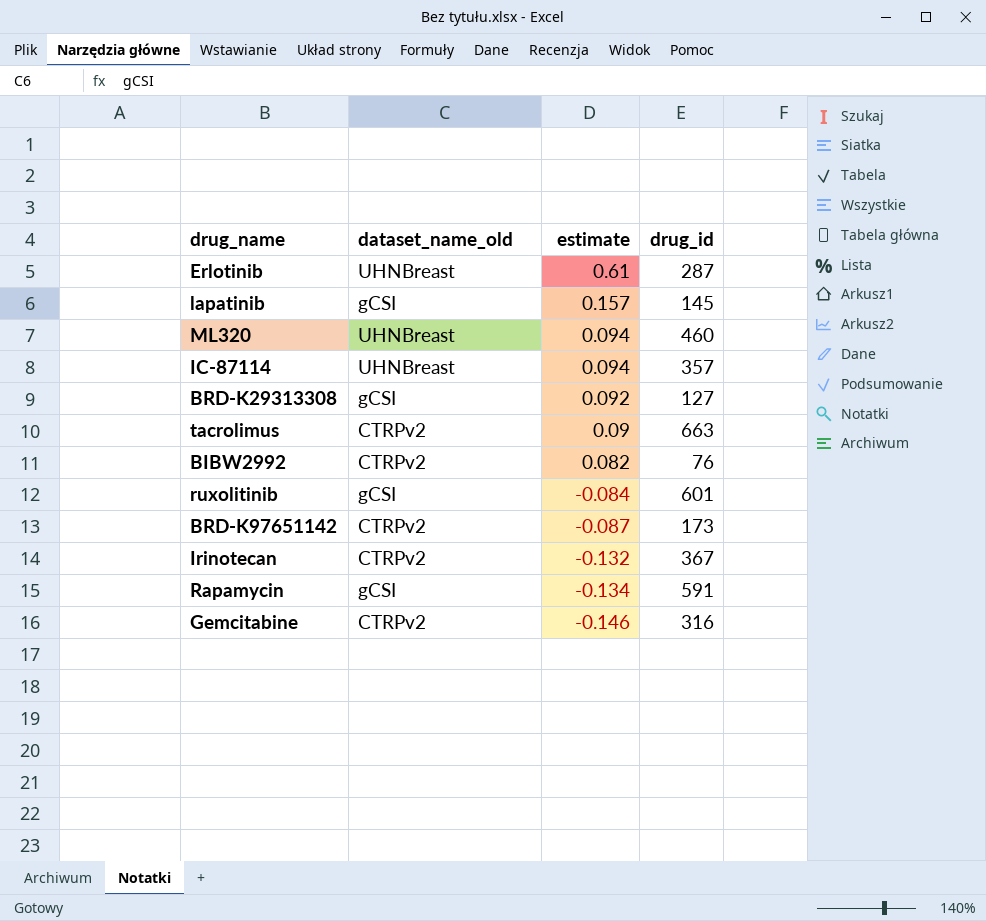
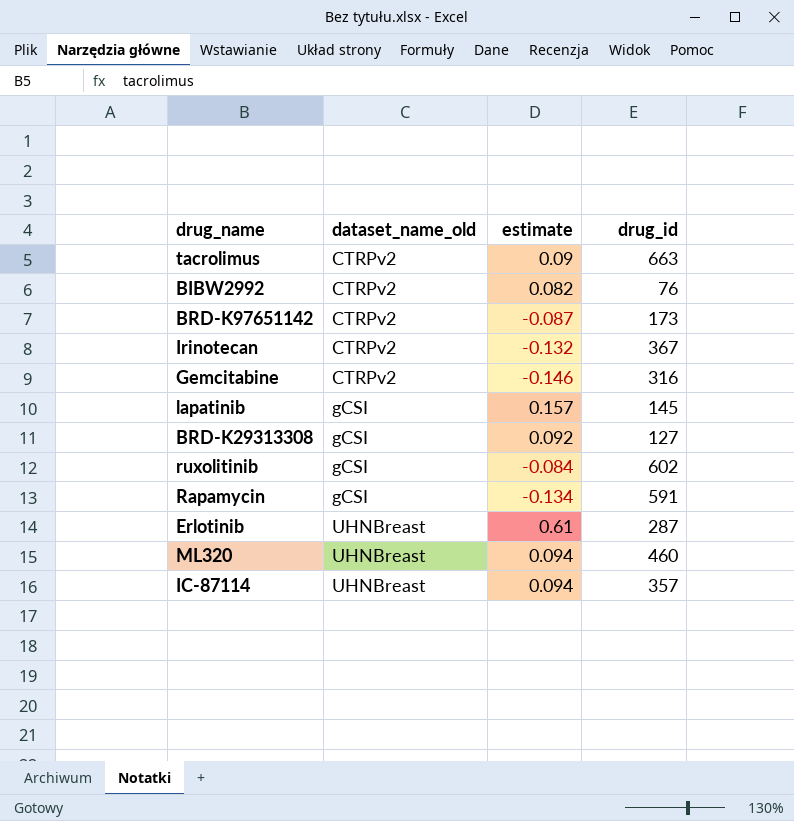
row order: estimate descending -> dataset_name_old ascending
ruxolitinib | drug_id: 601 -> 602

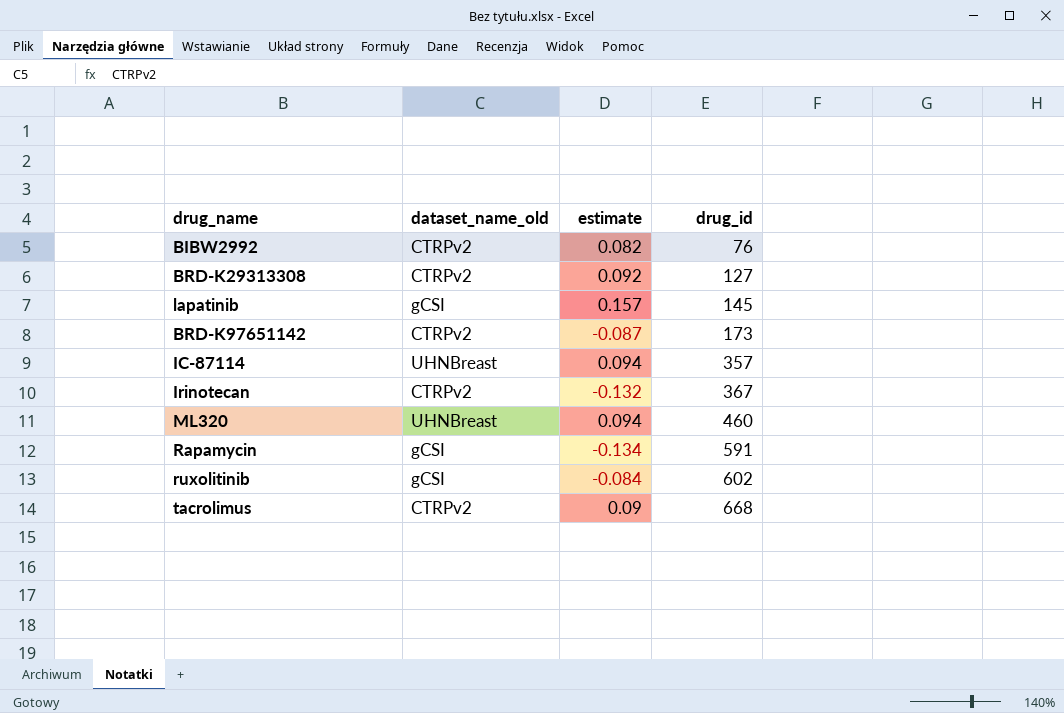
row order: dataset_name_old ascending -> drug_id ascending
row Gemcitabine: CTRPv2 | -0.146 | 316 -> none
row Erlotinib: UHNBreast | 0.61 | 287 -> none
BRD-K29313308 | dataset_name_old: gCSI -> CTRPv2
tacrolimus | drug_id: 663 -> 668

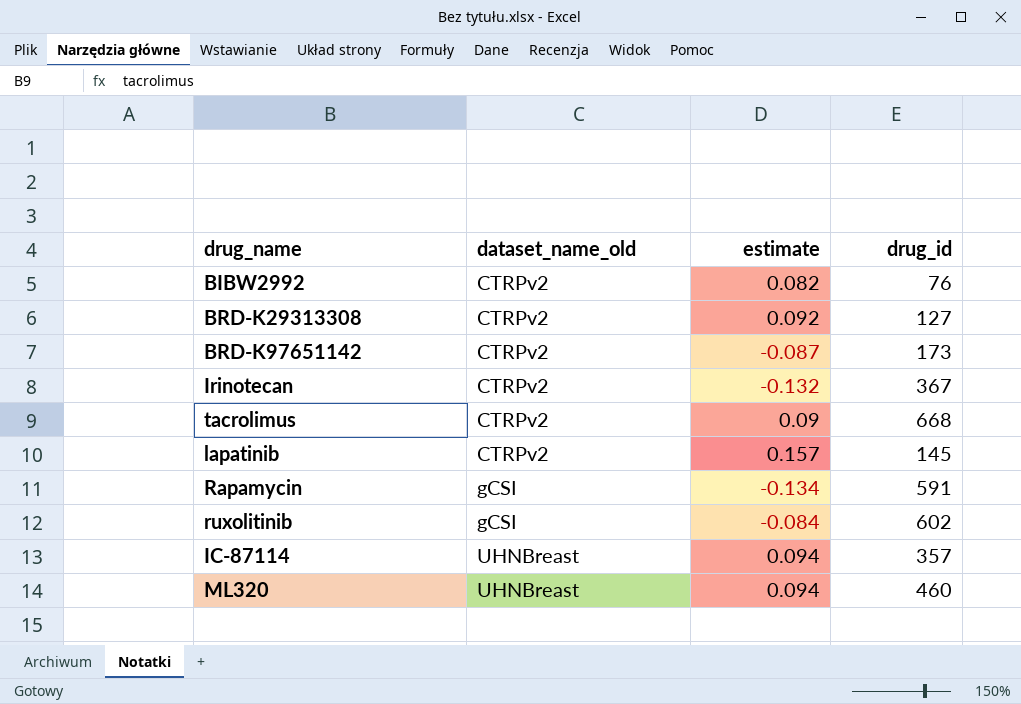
row order: drug_id ascending -> dataset_name_old ascending
lapatinib | dataset_name_old: gCSI -> CTRPv2

